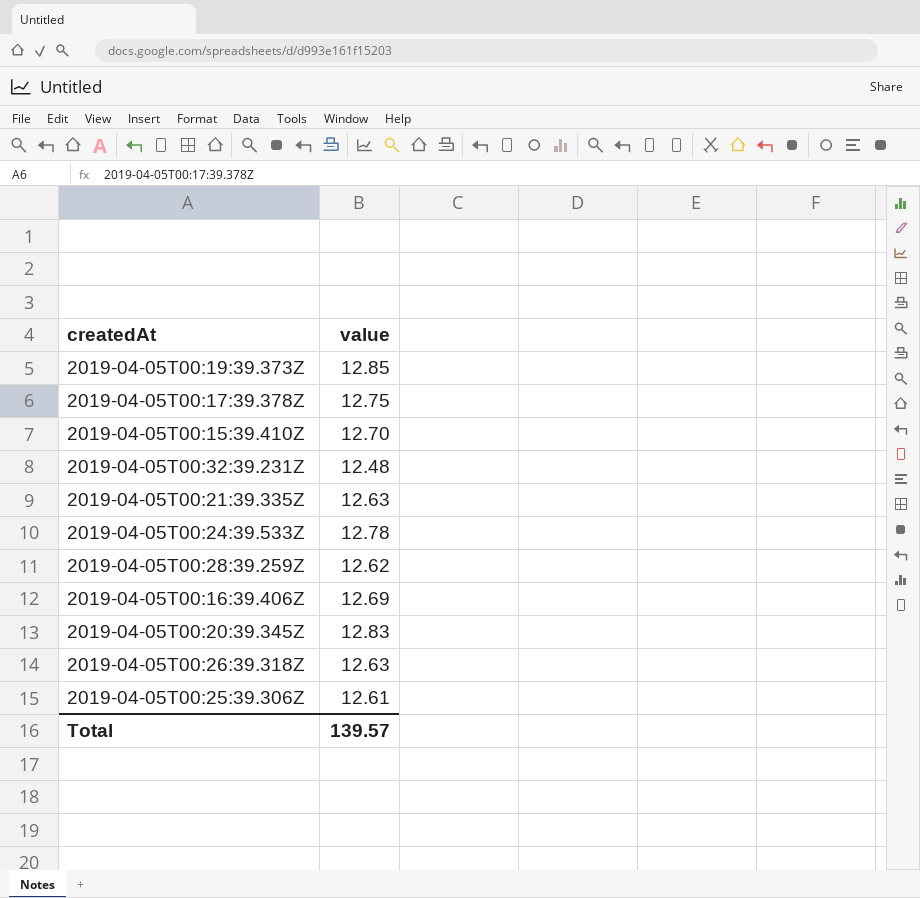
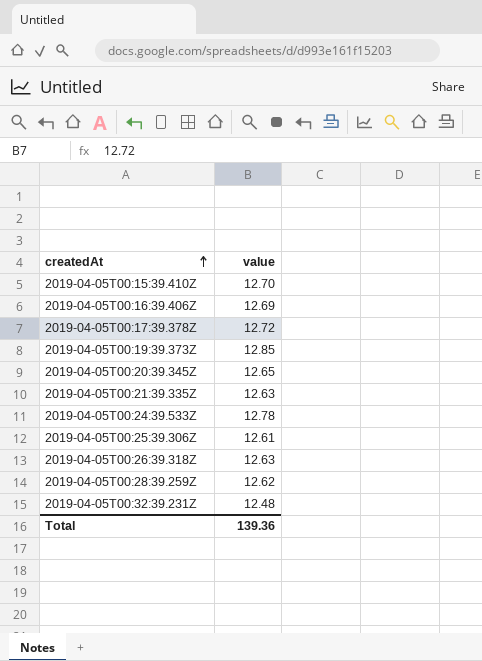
row order: none -> createdAt ascending
2019-04-05T00:17:39.378Z | value: 12.75 -> 12.72
2019-04-05T00:20:39.345Z | value: 12.83 -> 12.65
Total | value: 139.57 -> 139.36

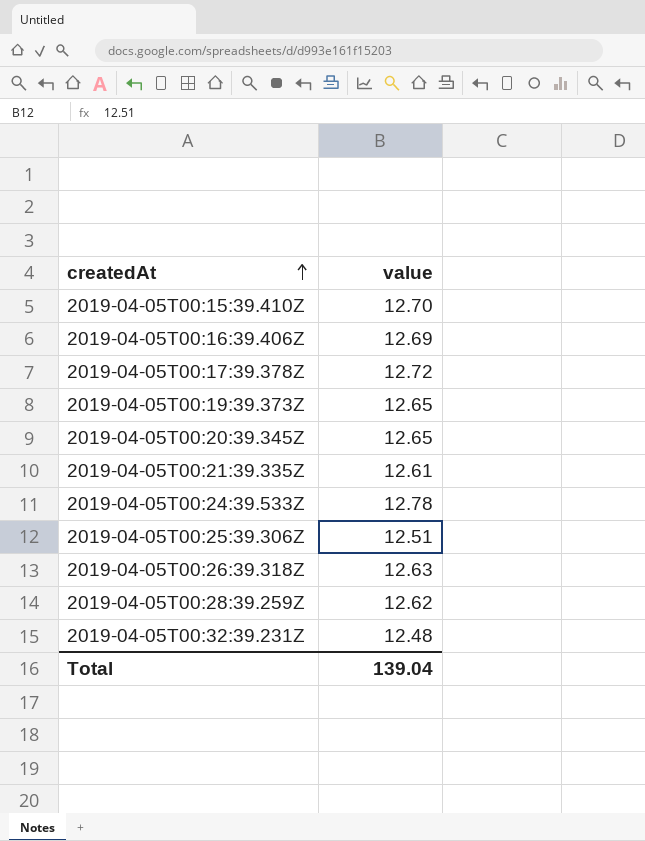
2019-04-05T00:19:39.373Z | value: 12.85 -> 12.65
2019-04-05T00:21:39.335Z | value: 12.63 -> 12.61
2019-04-05T00:25:39.306Z | value: 12.61 -> 12.51
Total | value: 139.36 -> 139.04

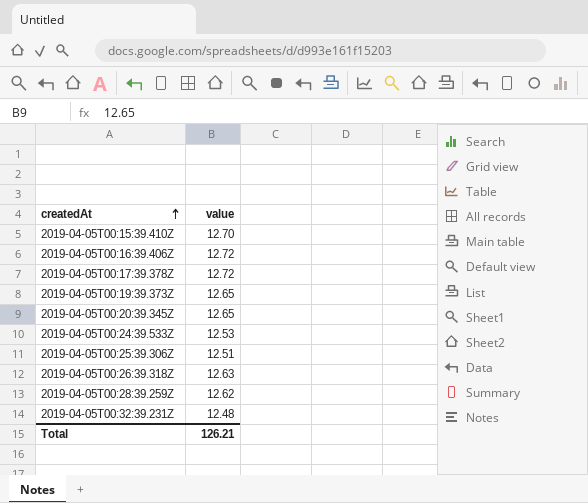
row 2019-04-05T00:21:39.335Z: 12.61 -> none
2019-04-05T00:16:39.406Z | value: 12.69 -> 12.72
2019-04-05T00:24:39.533Z | value: 12.78 -> 12.53
Total | value: 139.04 -> 126.21

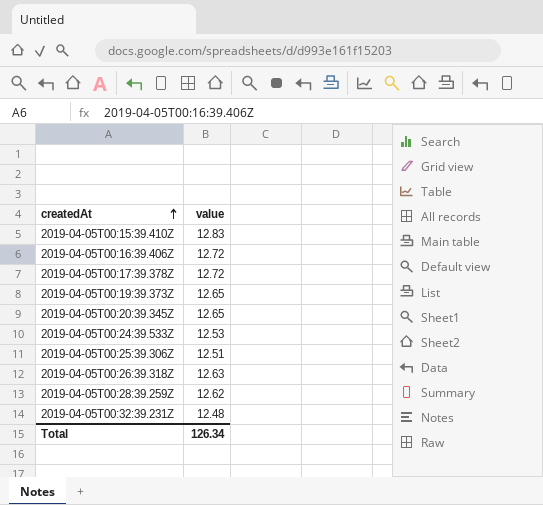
2019-04-05T00:15:39.410Z | value: 12.70 -> 12.83
Total | value: 126.21 -> 126.34

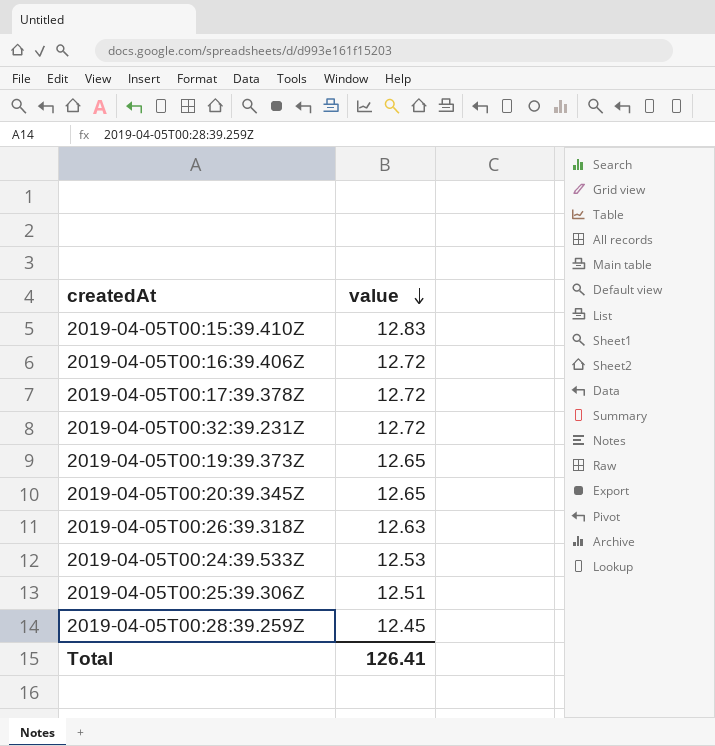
row order: createdAt ascending -> value descending
2019-04-05T00:32:39.231Z | value: 12.48 -> 12.72
2019-04-05T00:28:39.259Z | value: 12.62 -> 12.45
Total | value: 126.34 -> 126.41

